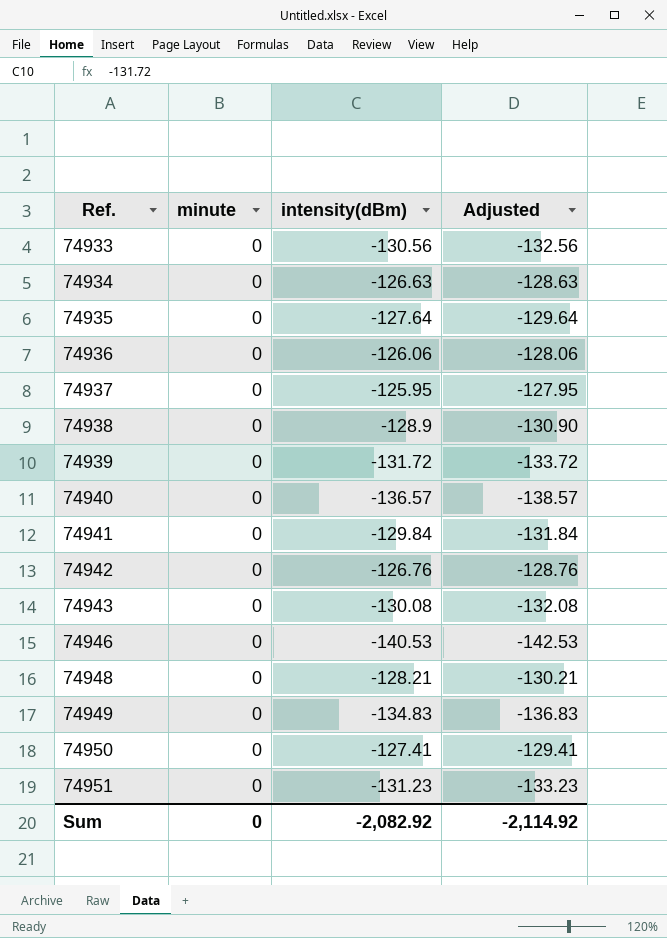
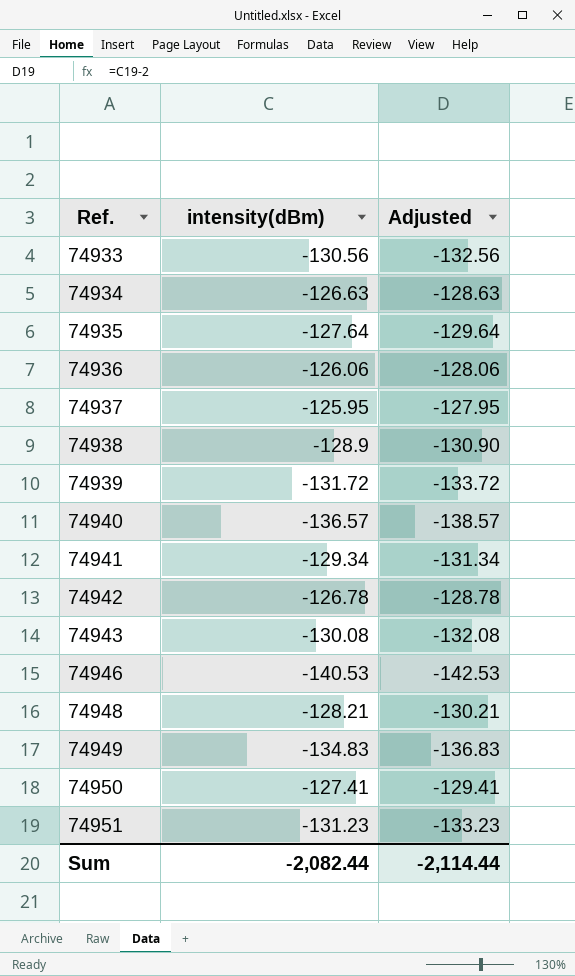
column minute | position: 2 -> none
74941 | intensity(dBm): -129.84 -> -129.34
74941 | Adjusted: -131.84 -> -131.34
74942 | intensity(dBm): -126.76 -> -126.78
74942 | Adjusted: -128.76 -> -128.78
Sum | intensity(dBm): -2,082.92 -> -2,082.44
Sum | Adjusted: -2,114.92 -> -2,114.44

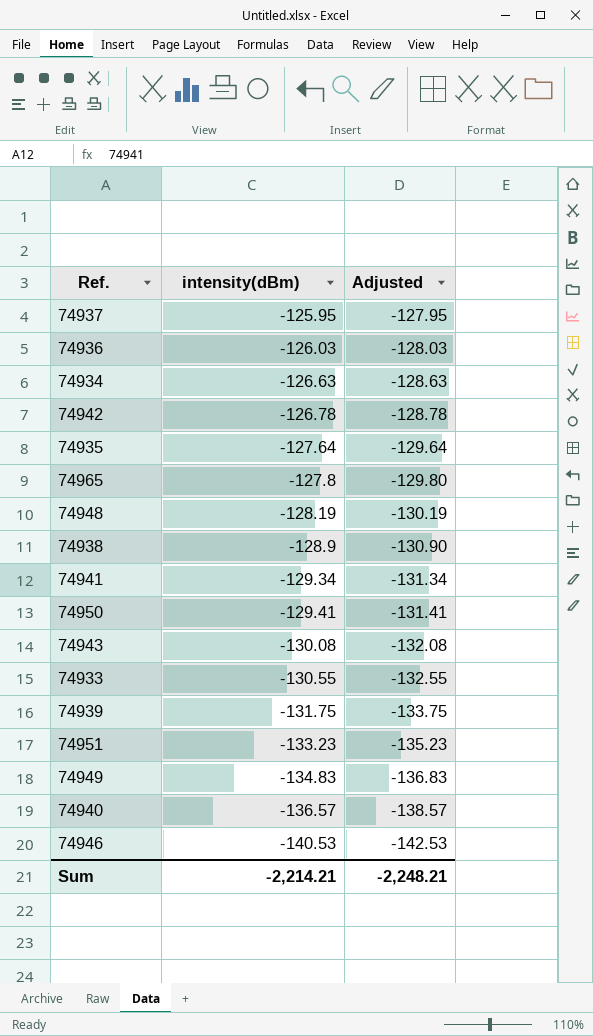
row order: Ref. ascending -> intensity(dBm) descending
74936 | intensity(dBm): -126.06 -> -126.03
74936 | Adjusted: -128.06 -> -128.03
row 74965: none -> -127.8 | -129.80
74948 | intensity(dBm): -128.21 -> -128.19
74948 | Adjusted: -130.21 -> -130.19
74950 | intensity(dBm): -127.41 -> -129.41
74950 | Adjusted: -129.41 -> -131.41
74933 | intensity(dBm): -130.56 -> -130.55
74933 | Adjusted: -132.56 -> -132.55
74939 | intensity(dBm): -131.72 -> -131.75
74939 | Adjusted: -133.72 -> -133.75
74951 | intensity(dBm): -131.23 -> -133.23
74951 | Adjusted: -133.23 -> -135.23
Sum | intensity(dBm): -2,082.44 -> -2,214.21
Sum | Adjusted: -2,114.44 -> -2,248.21

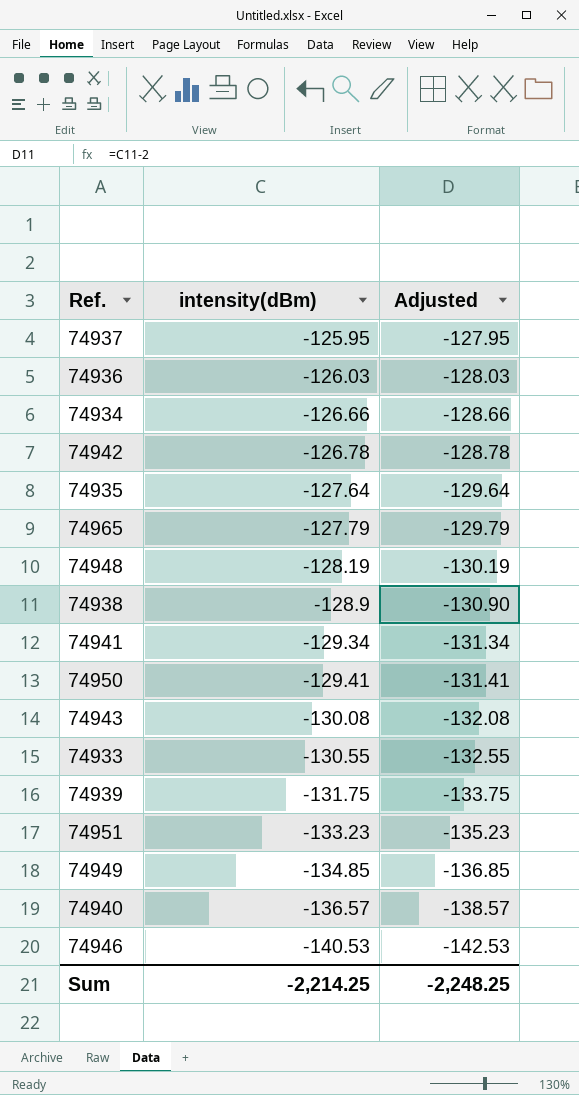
74934 | intensity(dBm): -126.63 -> -126.66
74934 | Adjusted: -128.63 -> -128.66
74965 | intensity(dBm): -127.8 -> -127.79
74965 | Adjusted: -129.80 -> -129.79
74949 | intensity(dBm): -134.83 -> -134.85
74949 | Adjusted: -136.83 -> -136.85
Sum | intensity(dBm): -2,214.21 -> -2,214.25
Sum | Adjusted: -2,248.21 -> -2,248.25

